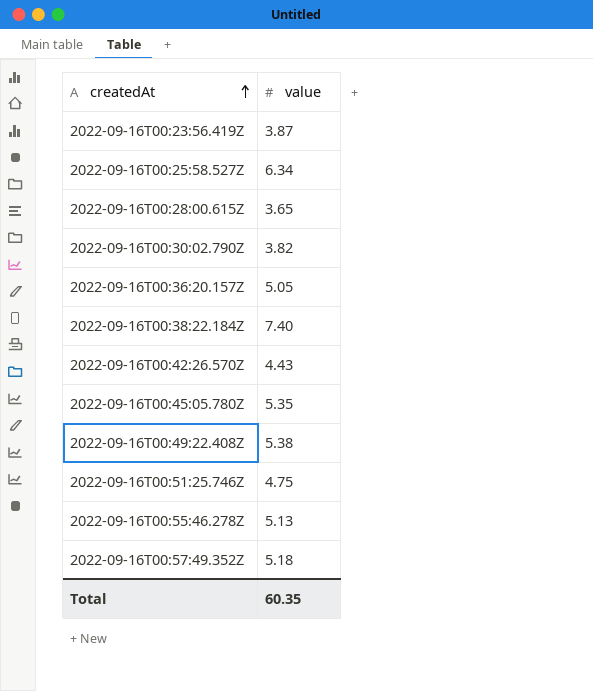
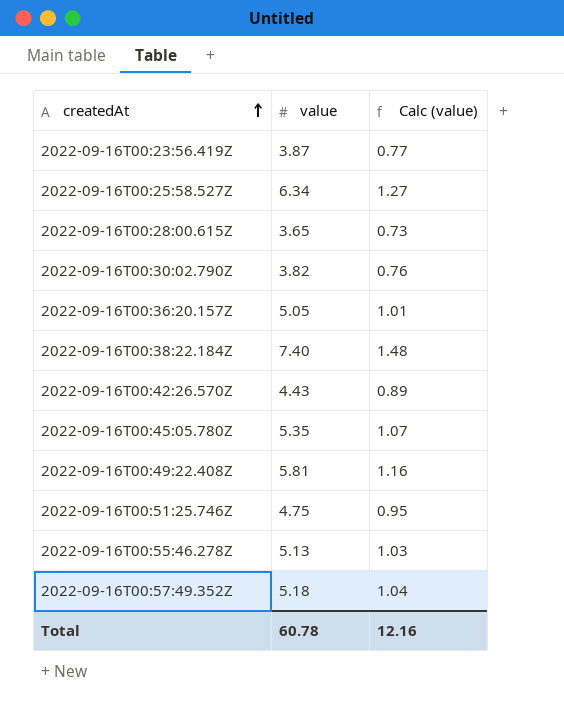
column Calc (value) | formula: none -> [value] * 0.2
2022-09-16T00:49:22.408Z | value: 5.38 -> 5.81
Total | value: 60.35 -> 60.78

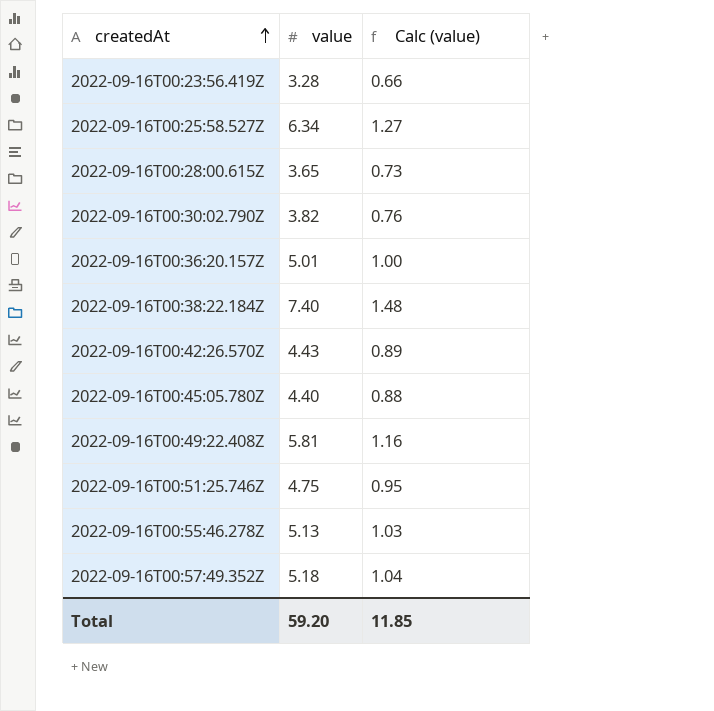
2022-09-16T00:23:56.419Z | value: 3.87 -> 3.28
2022-09-16T00:23:56.419Z | Calc (value): 0.77 -> 0.66
2022-09-16T00:36:20.157Z | value: 5.05 -> 5.01
2022-09-16T00:36:20.157Z | Calc (value): 1.01 -> 1.00
2022-09-16T00:45:05.780Z | value: 5.35 -> 4.40
2022-09-16T00:45:05.780Z | Calc (value): 1.07 -> 0.88
Total | value: 60.78 -> 59.20
Total | Calc (value): 12.16 -> 11.85

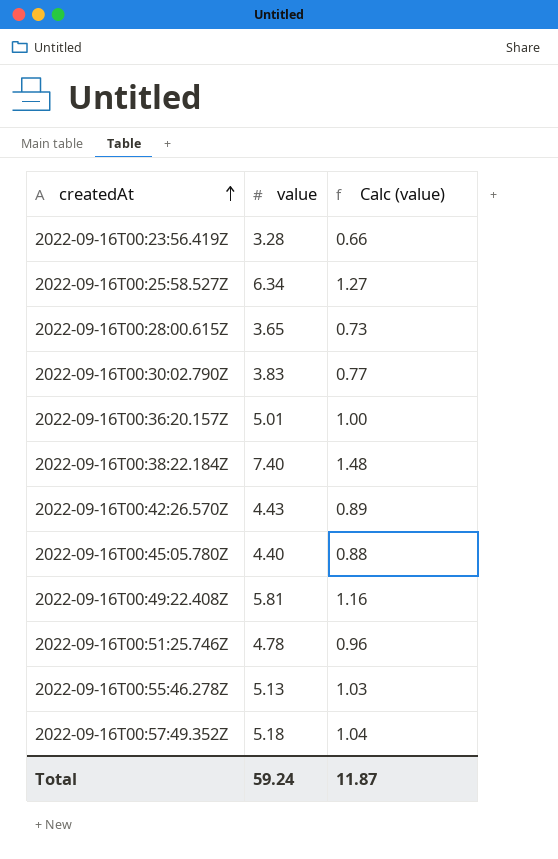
2022-09-16T00:30:02.790Z | value: 3.82 -> 3.83
2022-09-16T00:30:02.790Z | Calc (value): 0.76 -> 0.77
2022-09-16T00:51:25.746Z | value: 4.75 -> 4.78
2022-09-16T00:51:25.746Z | Calc (value): 0.95 -> 0.96
Total | value: 59.20 -> 59.24
Total | Calc (value): 11.85 -> 11.87

